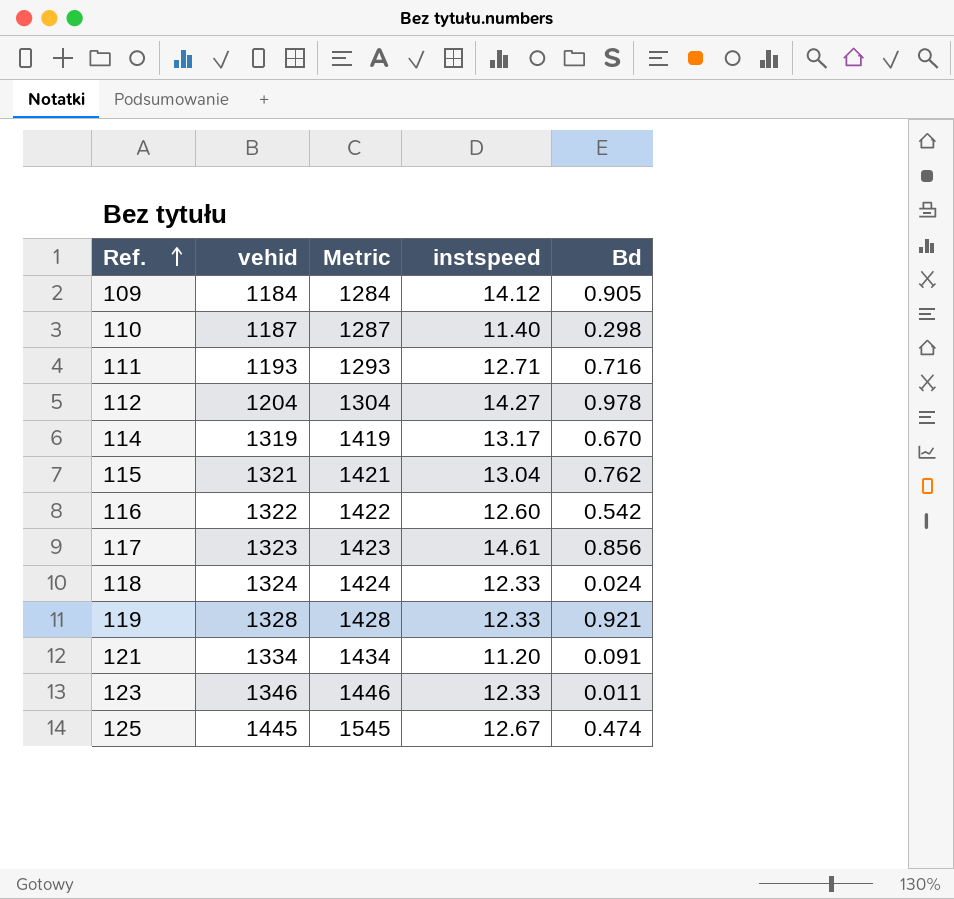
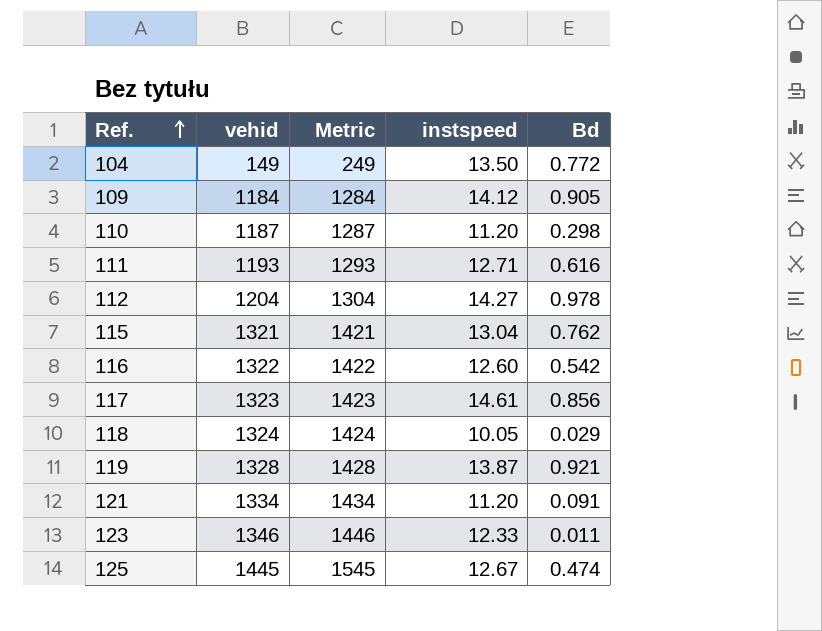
row 114: 1319 | 1419 | 13.17 | 0.670 -> none
row 104: none -> 149 | 249 | 13.50 | 0.772
110 | instspeed: 11.40 -> 11.20
111 | Bd: 0.716 -> 0.616
118 | instspeed: 12.33 -> 10.05
118 | Bd: 0.024 -> 0.029
119 | instspeed: 12.33 -> 13.87

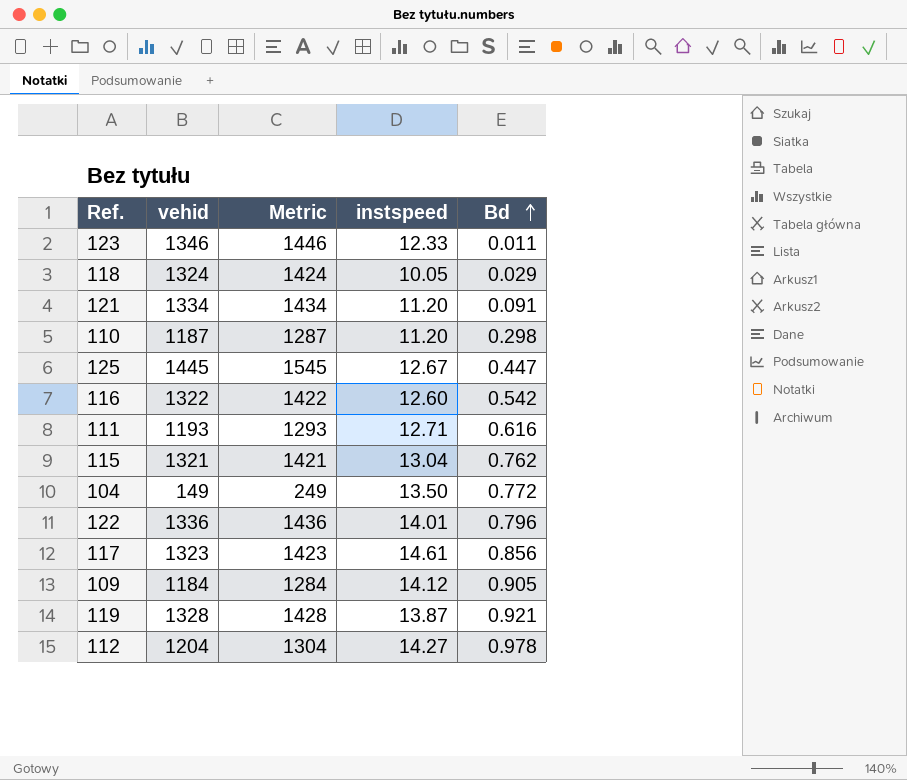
row order: Ref. ascending -> Bd ascending
125 | Bd: 0.474 -> 0.447
row 122: none -> 1336 | 1436 | 14.01 | 0.796

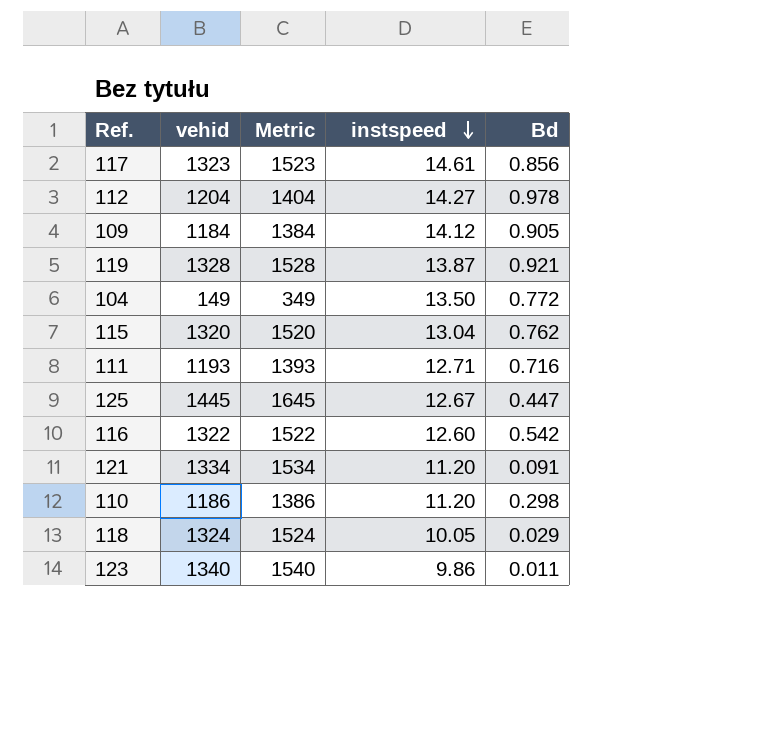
row order: Bd ascending -> instspeed descending
column Metric | formula: [vehid] + 100 -> [vehid] + 200
row 122: 1336 | 1436 | 14.01 | 0.796 -> none
115 | vehid: 1321 -> 1320
111 | Bd: 0.616 -> 0.716
110 | vehid: 1187 -> 1186
123 | vehid: 1346 -> 1340
123 | instspeed: 12.33 -> 9.86

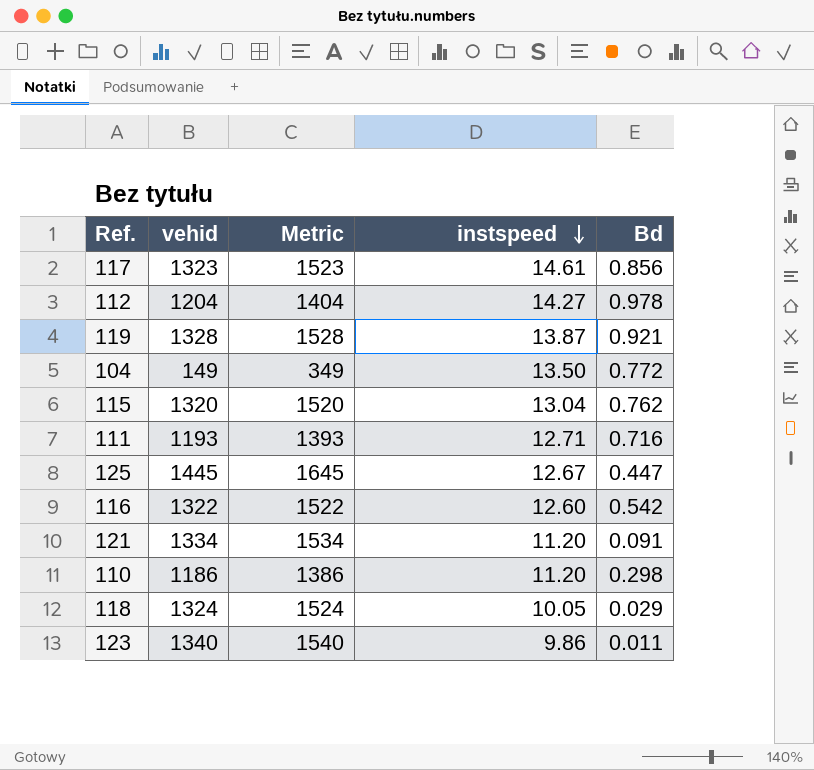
row 109: 1184 | 1384 | 14.12 | 0.905 -> none

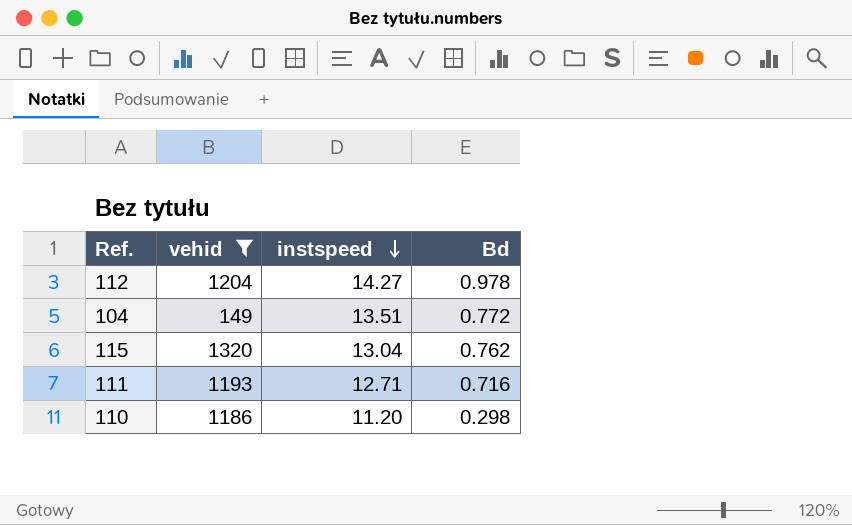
filter: none -> vehid <= 1320
column Metric | formula: [vehid] + 200 -> none
104 | instspeed: 13.50 -> 13.51

